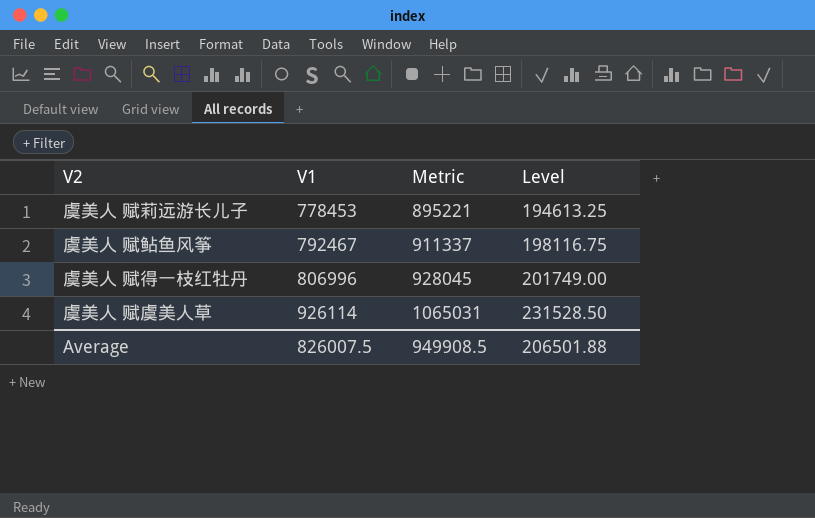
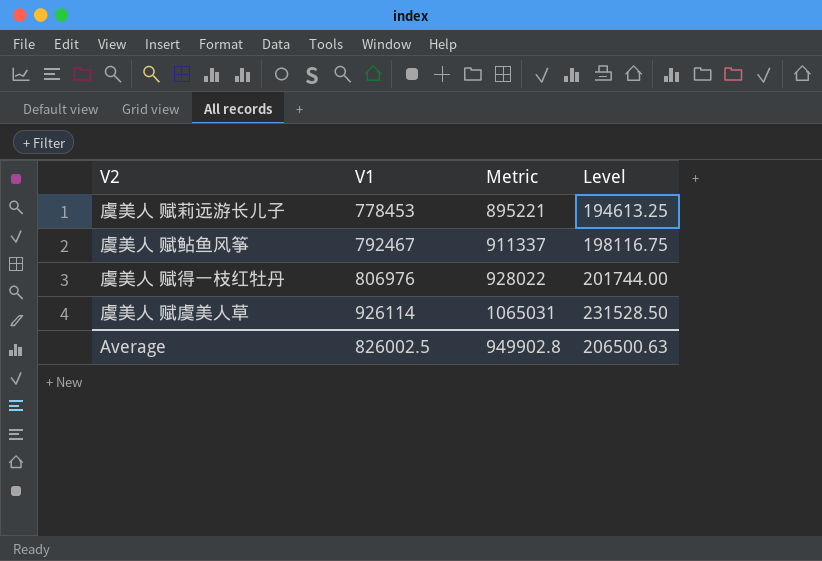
虞美人 赋得一枝红牡丹 | V1: 806996 -> 806976
虞美人 赋得一枝红牡丹 | Metric: 928045 -> 928022
虞美人 赋得一枝红牡丹 | Level: 201749.00 -> 201744.00
Average | V1: 826007.5 -> 826002.5
Average | Metric: 949908.5 -> 949902.8
Average | Level: 206501.88 -> 206500.63

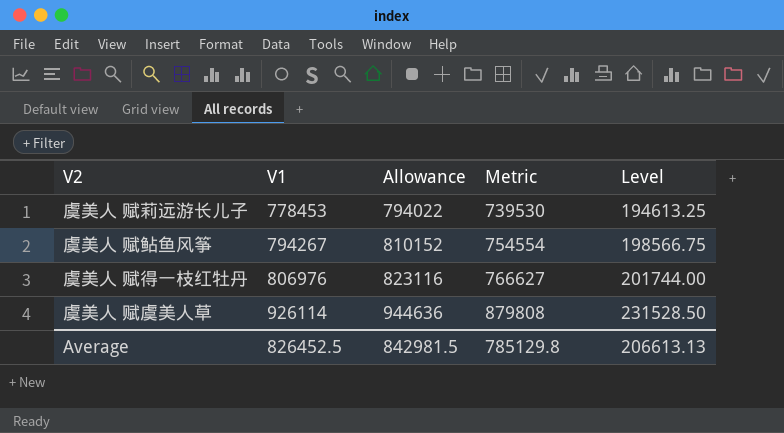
column Allowance | formula: none -> [V1] * 1.02
column Metric | formula: [V1] * 1.15 -> [V1] * 0.95
虞美人 赋鲇鱼风筝 | V1: 792467 -> 794267
虞美人 赋鲇鱼风筝 | Level: 198116.75 -> 198566.75
Average | V1: 826002.5 -> 826452.5
Average | Metric: 949902.8 -> 785129.8
Average | Level: 206500.63 -> 206613.13

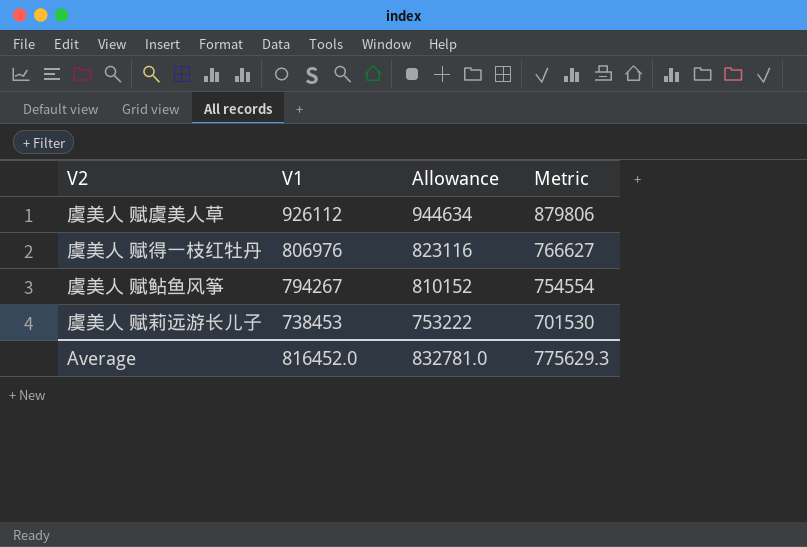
row order: V1 ascending -> V1 descending
column Level | formula: [V1] * 0.25 -> none
虞美人 赋虞美人草 | V1: 926114 -> 926112
虞美人 赋虞美人草 | Allowance: 944636 -> 944634
虞美人 赋虞美人草 | Metric: 879808 -> 879806
虞美人 赋莉远游长儿子 | V1: 778453 -> 738453
虞美人 赋莉远游长儿子 | Allowance: 794022 -> 753222
虞美人 赋莉远游长儿子 | Metric: 739530 -> 701530
Average | V1: 826452.5 -> 816452.0
Average | Allowance: 842981.5 -> 832781.0
Average | Metric: 785129.8 -> 775629.3

